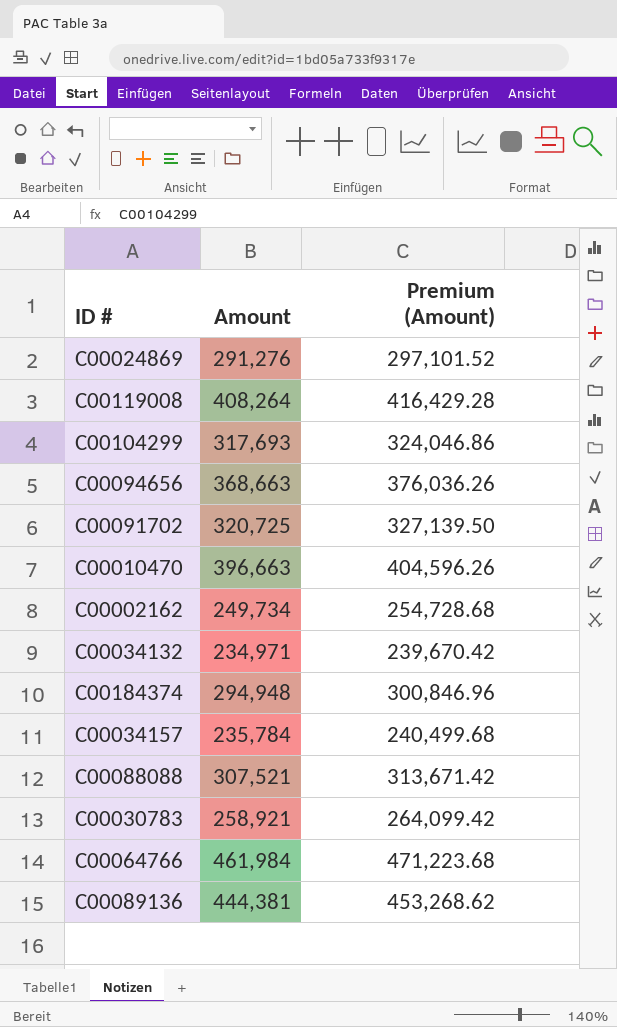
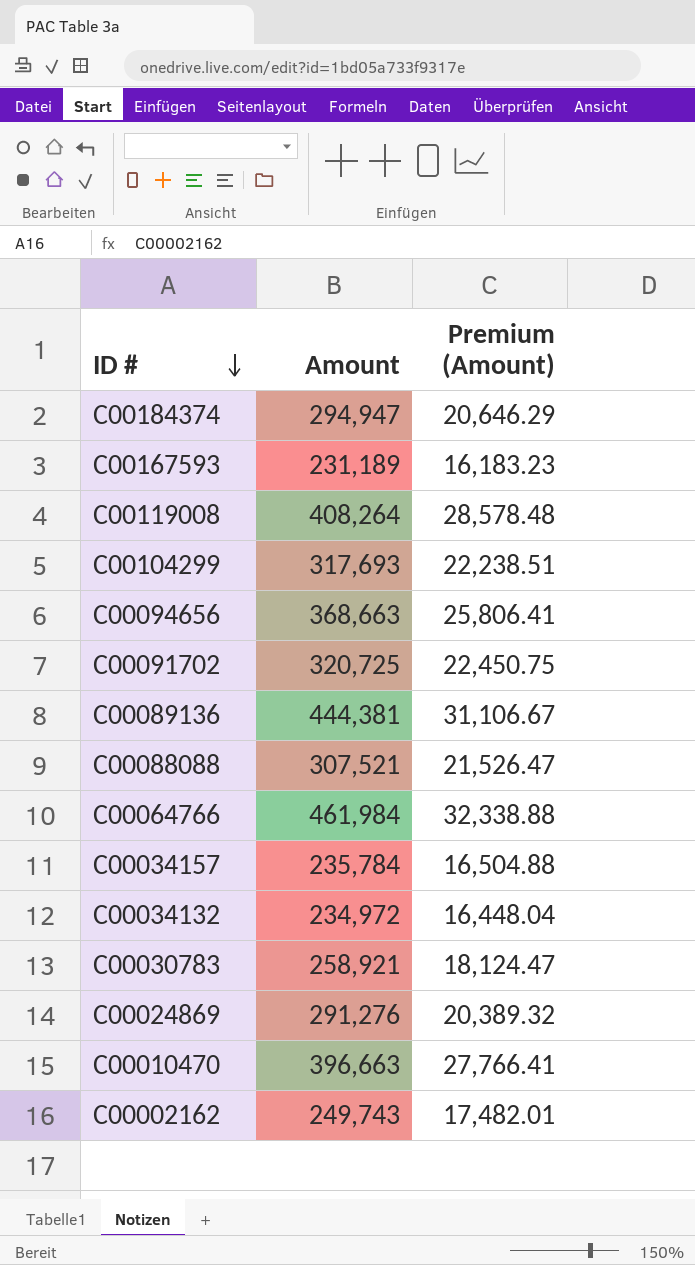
row order: none -> ID # descending
column Premium (Amount) | formula: [Amount] * 1.02 -> [Amount] * 0.07
C00184374 | Amount: 294,948 -> 294,947
row C00167593: none -> 231,189 | 16,183.23
C00034132 | Amount: 234,971 -> 234,972
C00002162 | Amount: 249,734 -> 249,743

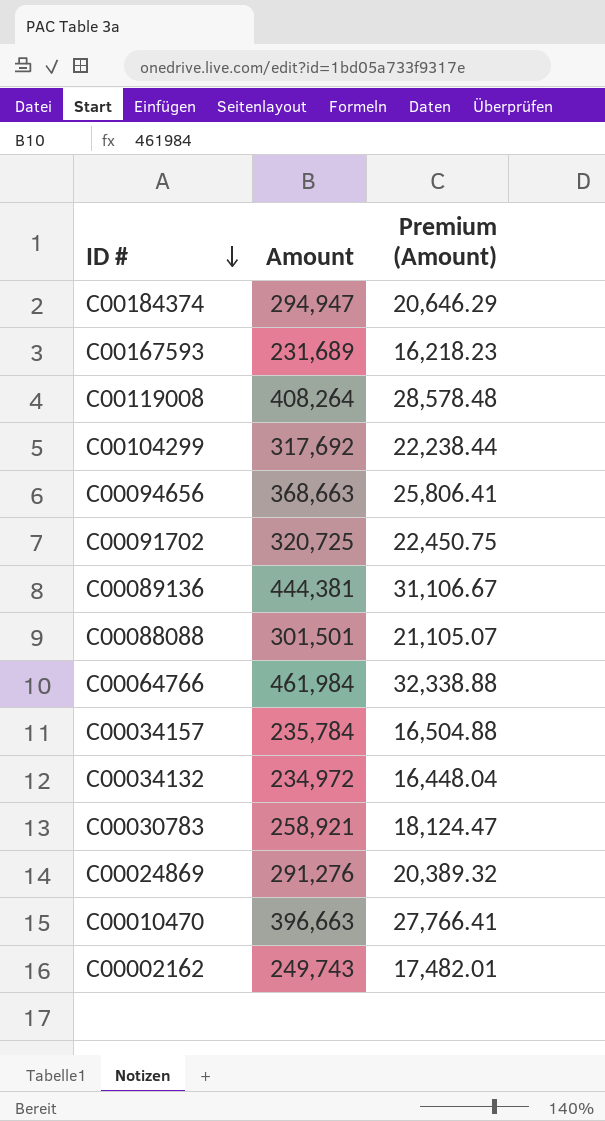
C00167593 | Amount: 231,189 -> 231,689
C00167593 | Premium (Amount): 16,183.23 -> 16,218.23
C00104299 | Amount: 317,693 -> 317,692
C00104299 | Premium (Amount): 22,238.51 -> 22,238.44
C00088088 | Amount: 307,521 -> 301,501
C00088088 | Premium (Amount): 21,526.47 -> 21,105.07

